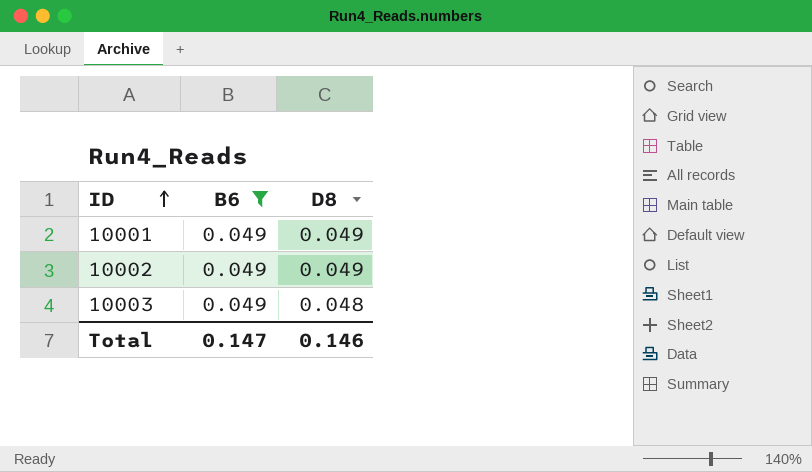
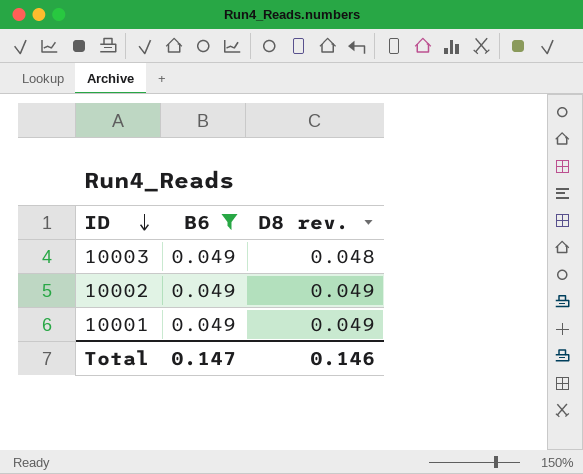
row order: ID ascending -> ID descending
column name: D8 -> D8 rev.

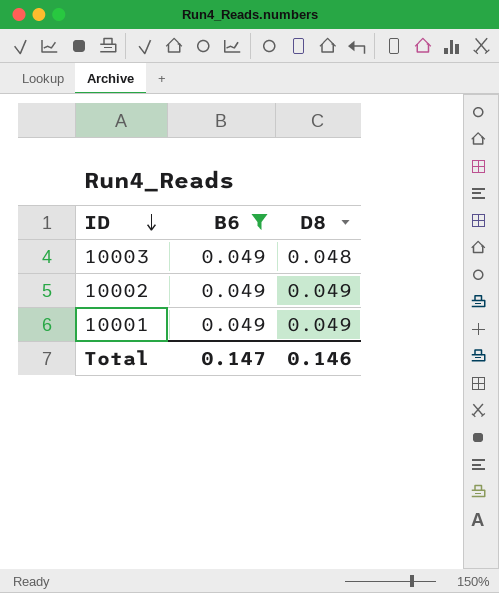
column name: D8 rev. -> D8

